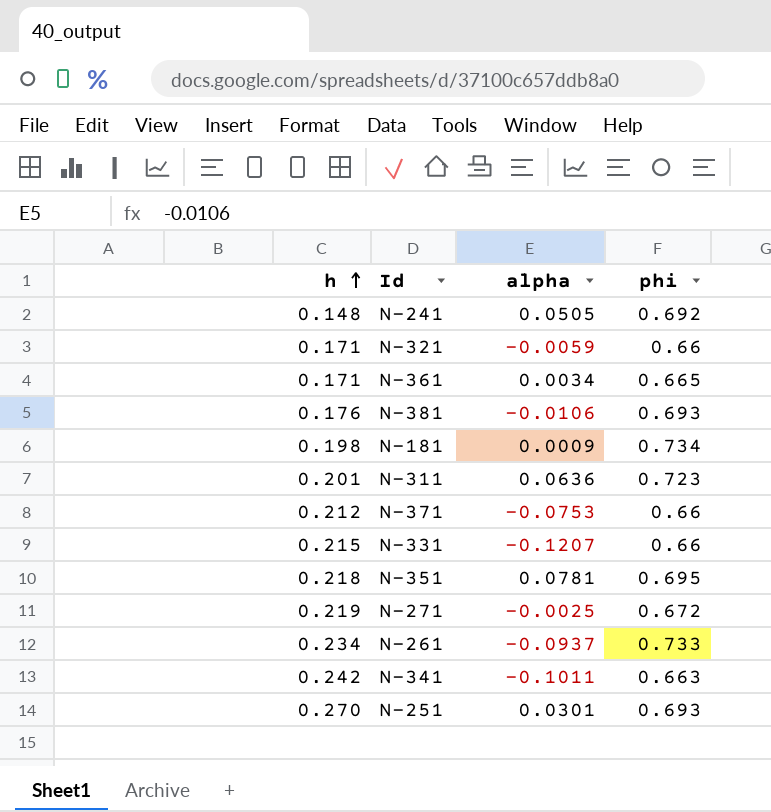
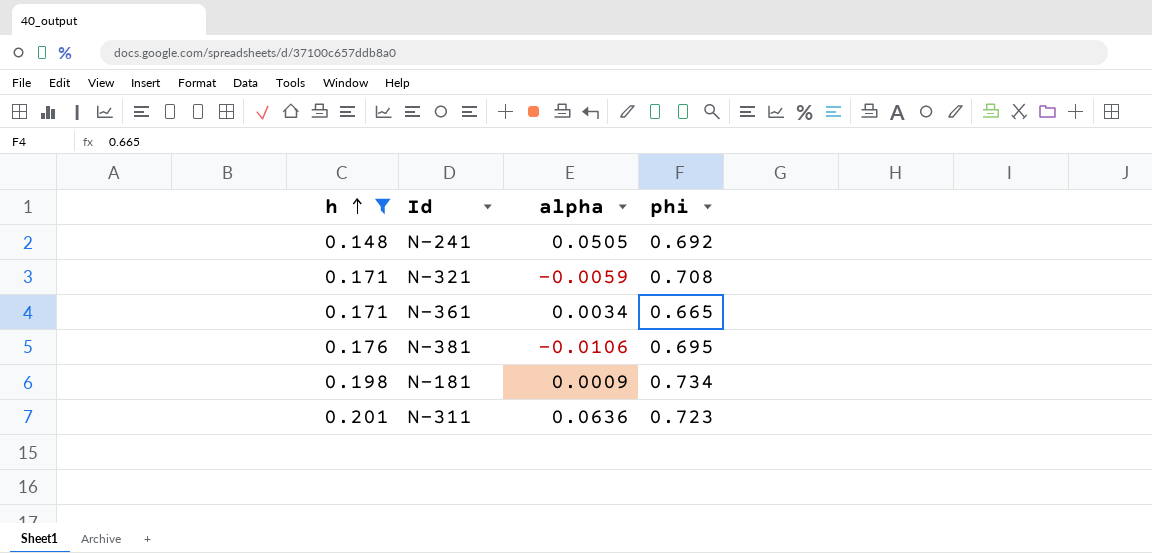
filter: none -> h <= 0.201
N-321 | phi: 0.66 -> 0.708
N-381 | phi: 0.693 -> 0.695

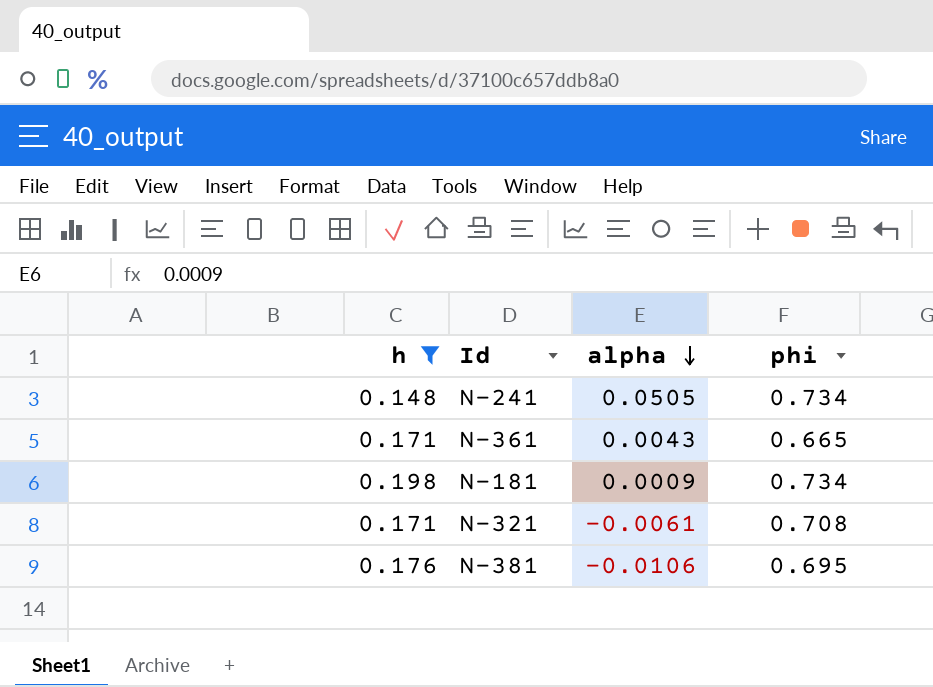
row order: h ascending -> alpha descending
row N-311: 0.201 | 0.0636 | 0.723 -> none
N-241 | phi: 0.692 -> 0.734
N-361 | alpha: 0.0034 -> 0.0043
N-321 | alpha: -0.0059 -> -0.0061

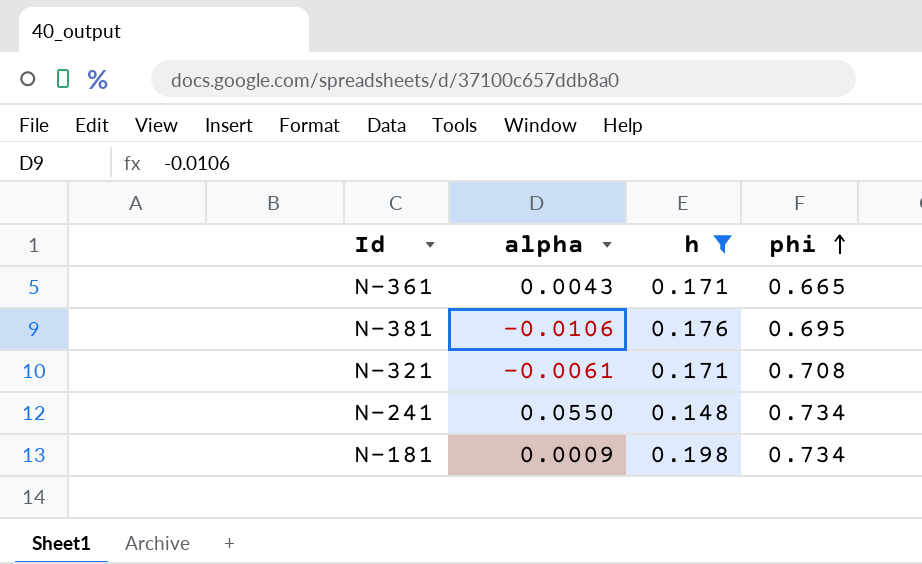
row order: alpha descending -> phi ascending
column h | position: 1 -> 3
N-241 | alpha: 0.0505 -> 0.0550

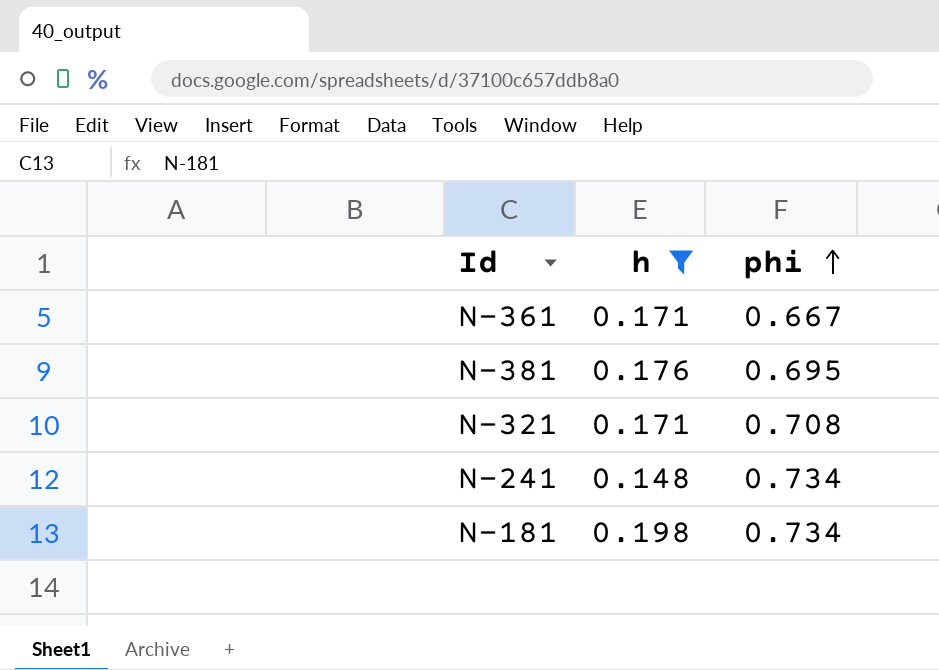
column alpha | position: 2 -> none
N-361 | phi: 0.665 -> 0.667

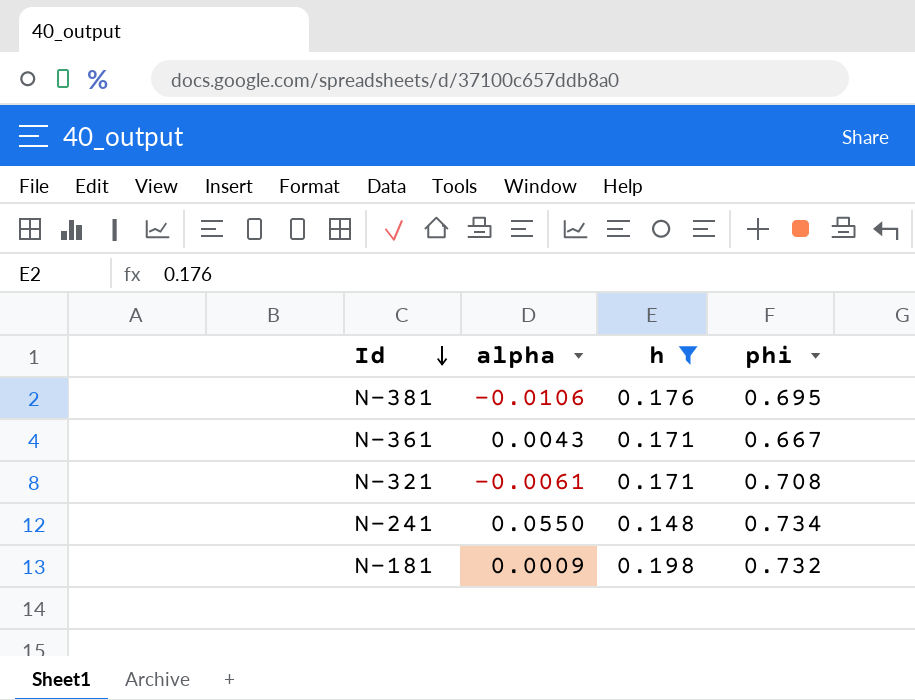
row order: phi ascending -> Id descending
column alpha | position: none -> 2
N-181 | phi: 0.734 -> 0.732

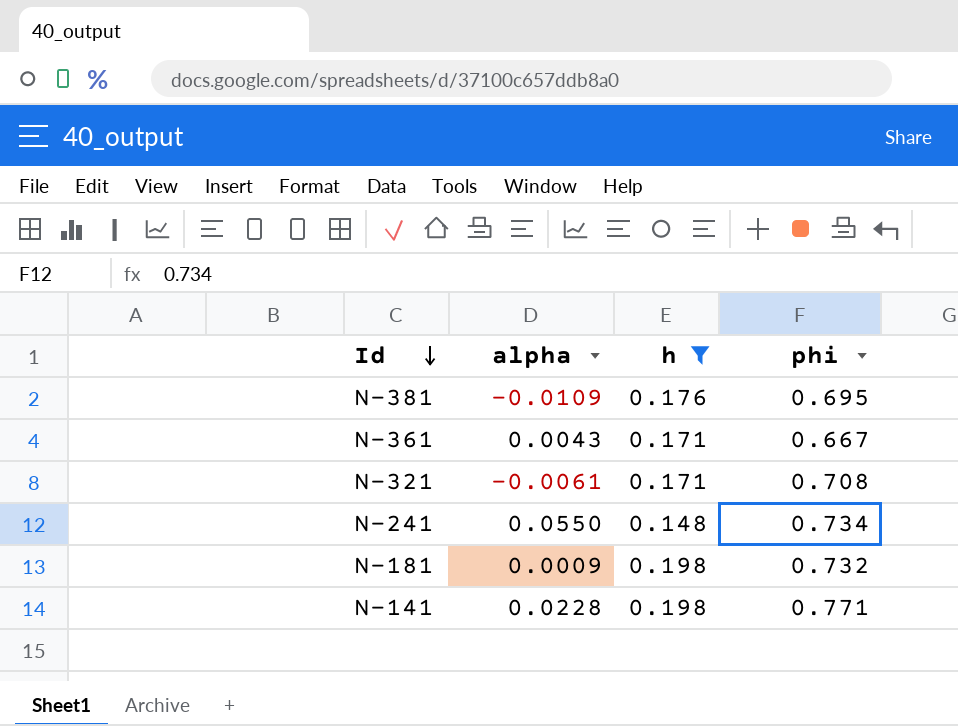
N-381 | alpha: -0.0106 -> -0.0109
row N-141: none -> 0.0228 | 0.198 | 0.771

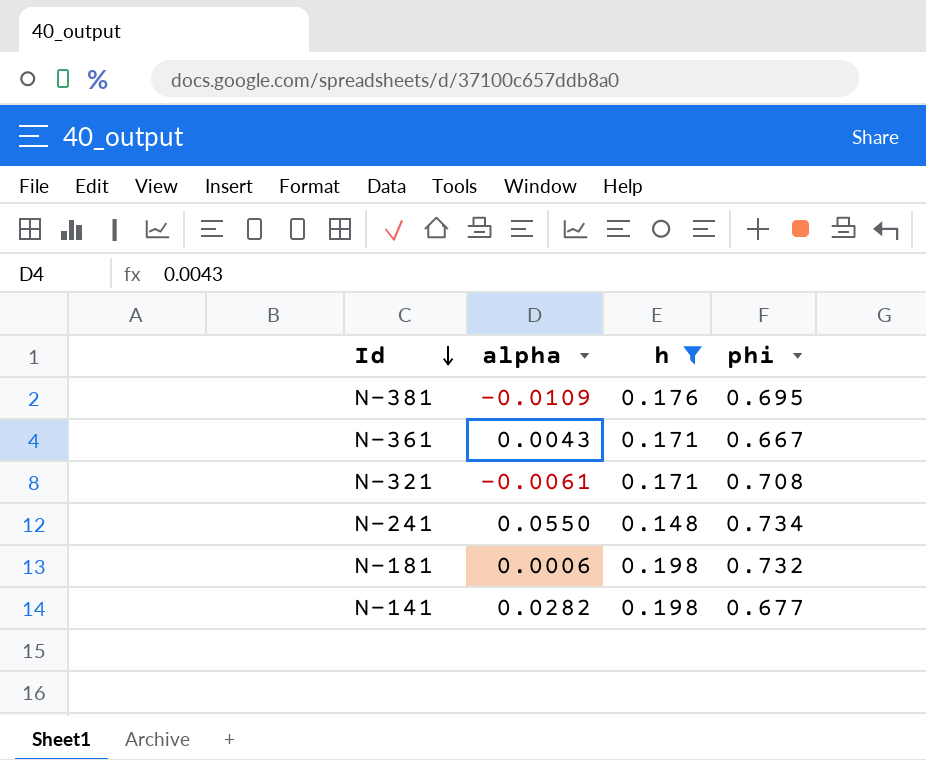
N-181 | alpha: 0.0009 -> 0.0006
N-141 | alpha: 0.0228 -> 0.0282
N-141 | phi: 0.771 -> 0.677

